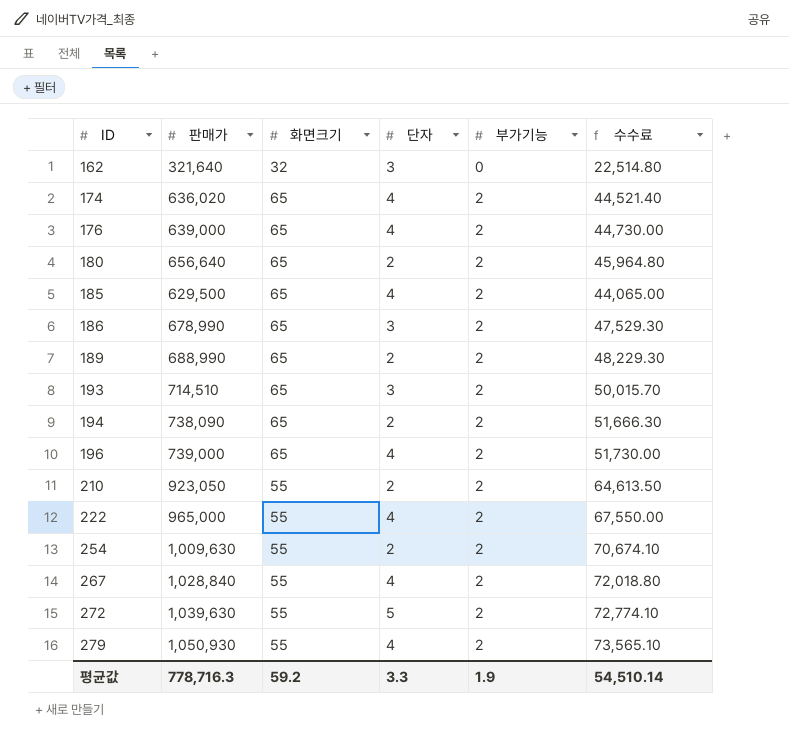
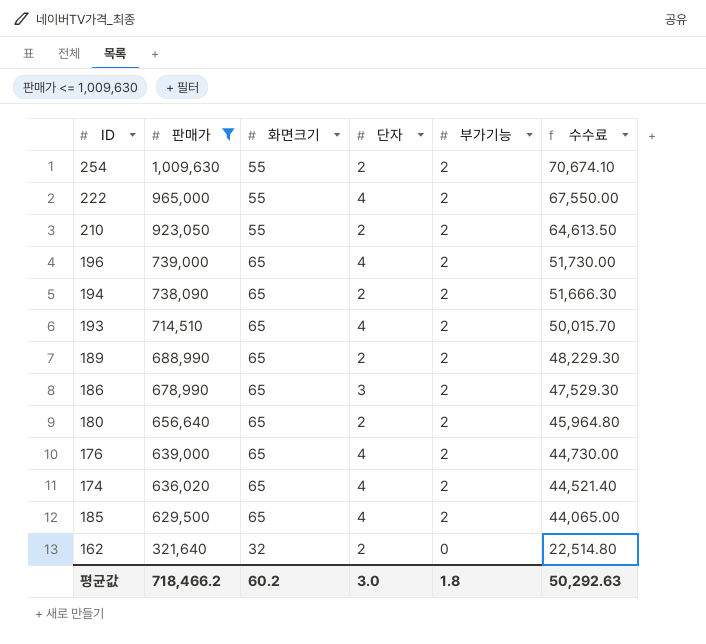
filter: none -> 판매가 <= 1,009,630
row order: ID ascending -> 판매가 descending
193 | 단자: 3 -> 4
162 | 단자: 3 -> 2
평균값 | 판매가: 778,716.3 -> 718,466.2
평균값 | 화면크기: 59.2 -> 60.2
평균값 | 단자: 3.3 -> 3.0
평균값 | 부가기능: 1.9 -> 1.8
평균값 | 수수료: 54,510.14 -> 50,292.63

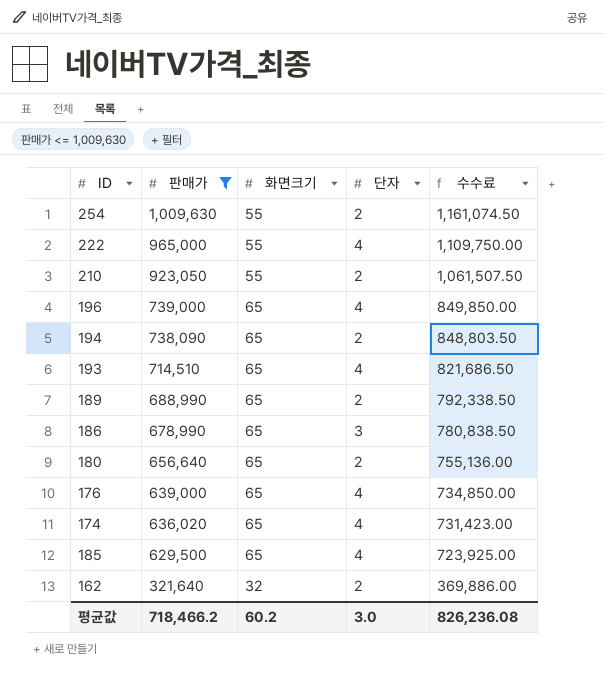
column 부가기능 | position: 5 -> none
column 수수료 | formula: [판매가] * 0.07 -> [판매가] * 1.15
평균값 | 수수료: 50,292.63 -> 826,236.08

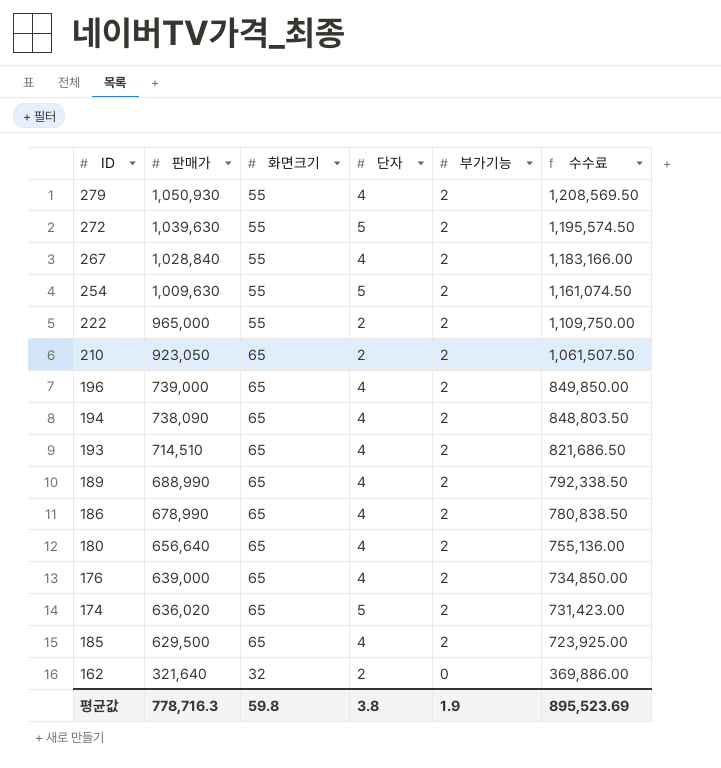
filter: 판매가 <= 1,009,630 -> none
column 부가기능 | position: none -> 5
254 | 단자: 2 -> 5
222 | 단자: 4 -> 2
210 | 화면크기: 55 -> 65
194 | 단자: 2 -> 4
189 | 단자: 2 -> 4
186 | 단자: 3 -> 4
180 | 단자: 2 -> 4
174 | 단자: 4 -> 5
평균값 | 판매가: 718,466.2 -> 778,716.3
평균값 | 화면크기: 60.2 -> 59.8
평균값 | 단자: 3.0 -> 3.8
평균값 | 수수료: 826,236.08 -> 895,523.69

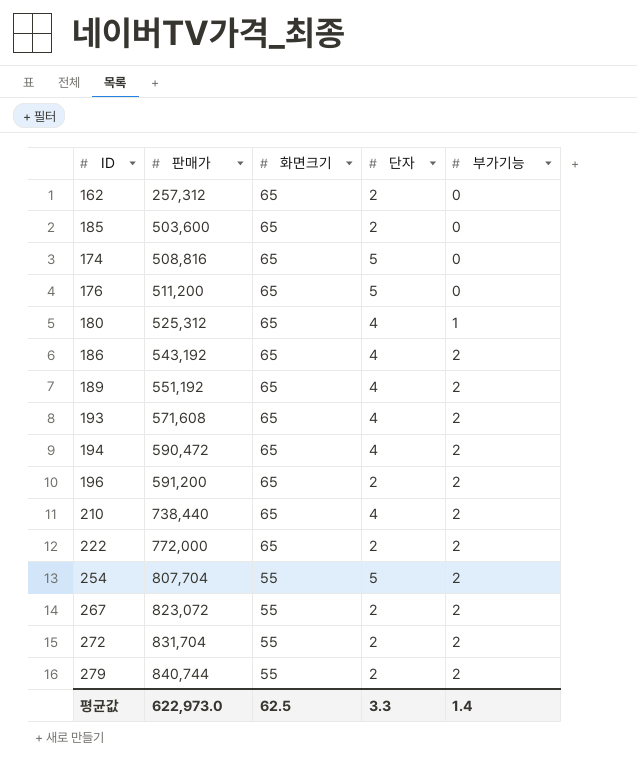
row order: 판매가 descending -> 판매가 ascending
column 수수료 | formula: [판매가] * 1.15 -> none
162 | 판매가: 321,640 -> 257,312
162 | 화면크기: 32 -> 65
185 | 판매가: 629,500 -> 503,600
185 | 단자: 4 -> 2
185 | 부가기능: 2 -> 0
174 | 판매가: 636,020 -> 508,816
174 | 부가기능: 2 -> 0
176 | 판매가: 639,000 -> 511,200
176 | 단자: 4 -> 5
176 | 부가기능: 2 -> 0
180 | 판매가: 656,640 -> 525,312
180 | 부가기능: 2 -> 1
186 | 판매가: 678,990 -> 543,192
189 | 판매가: 688,990 -> 551,192
193 | 판매가: 714,510 -> 571,608
194 | 판매가: 738,090 -> 590,472
196 | 판매가: 739,000 -> 591,200
196 | 단자: 4 -> 2
210 | 판매가: 923,050 -> 738,440
210 | 단자: 2 -> 4
222 | 판매가: 965,000 -> 772,000
222 | 화면크기: 55 -> 65
254 | 판매가: 1,009,630 -> 807,704
267 | 판매가: 1,028,840 -> 823,072
267 | 단자: 4 -> 2
272 | 판매가: 1,039,630 -> 831,704
272 | 단자: 5 -> 2
279 | 판매가: 1,050,930 -> 840,744
279 | 단자: 4 -> 2
평균값 | 판매가: 778,716.3 -> 622,973.0
평균값 | 화면크기: 59.8 -> 62.5
평균값 | 단자: 3.8 -> 3.3
평균값 | 부가기능: 1.9 -> 1.4

